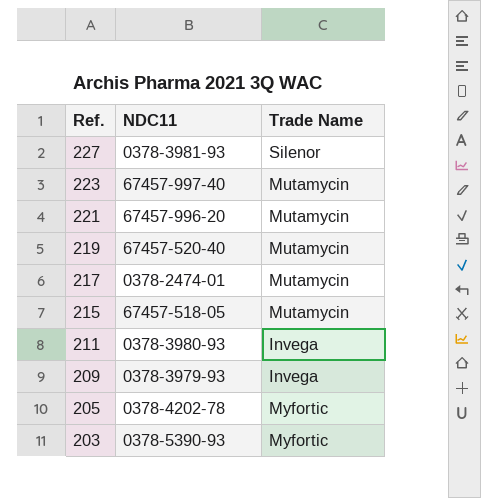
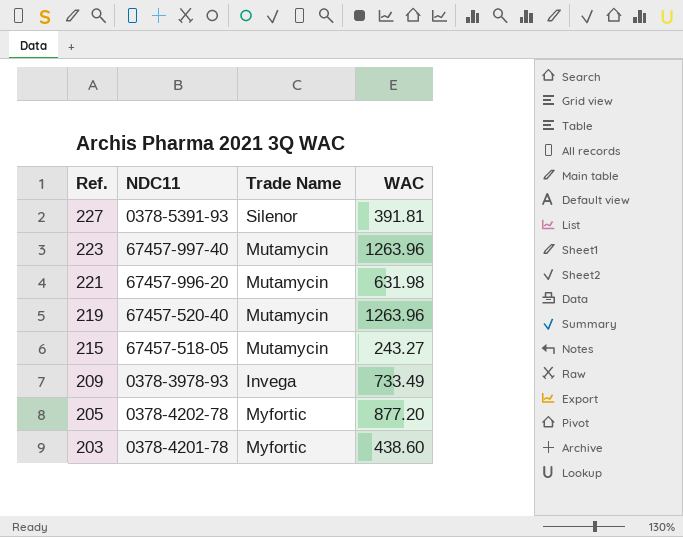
column WAC | position: none -> 4
row 217: 0378-2474-01 | Mutamycin -> none
row 211: 0378-3980-93 | Invega -> none
227 | NDC11: 0378-3981-93 -> 0378-5391-93
209 | NDC11: 0378-3979-93 -> 0378-3978-93
203 | NDC11: 0378-5390-93 -> 0378-4201-78

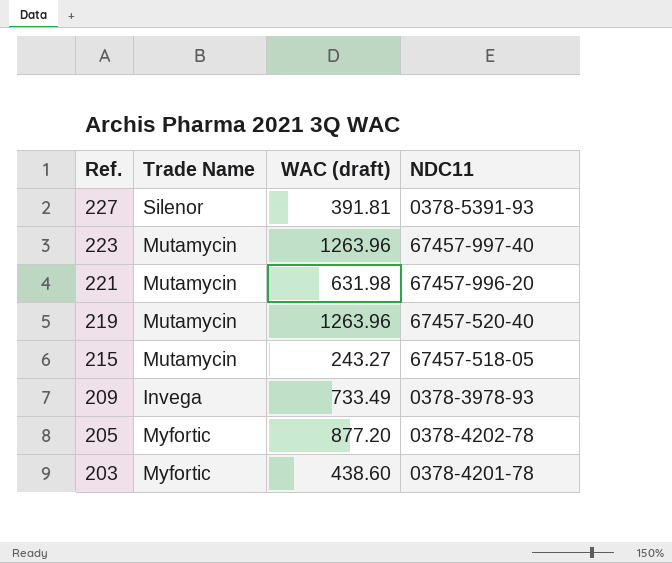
column name: WAC -> WAC (draft)
column NDC11 | position: 2 -> 4

